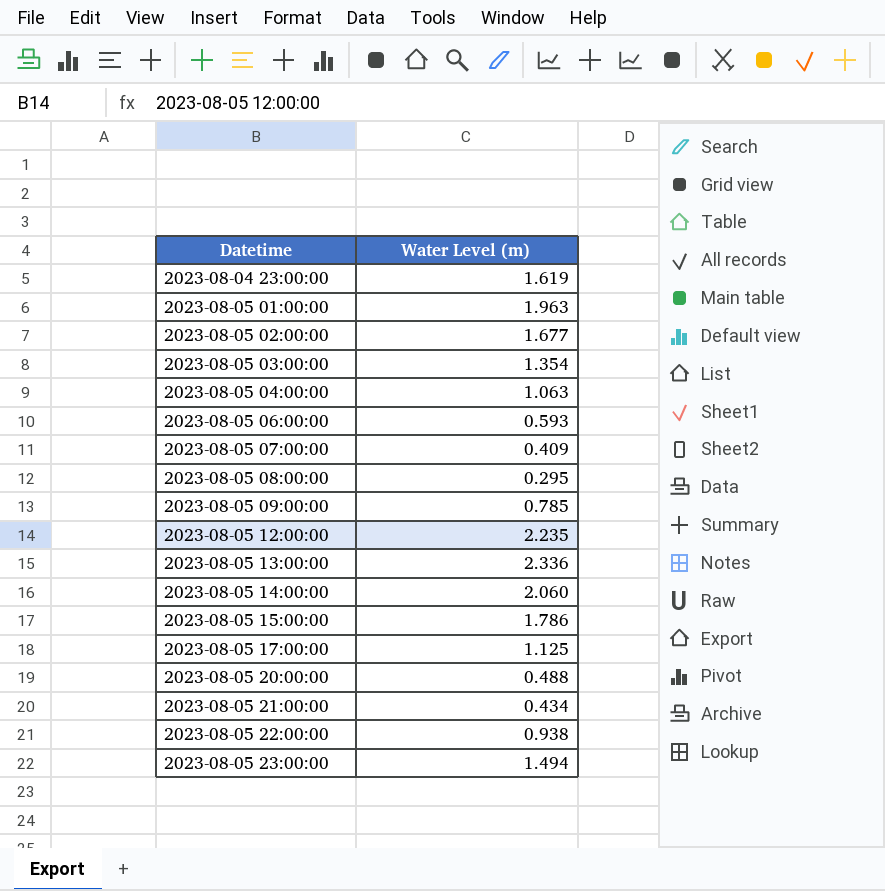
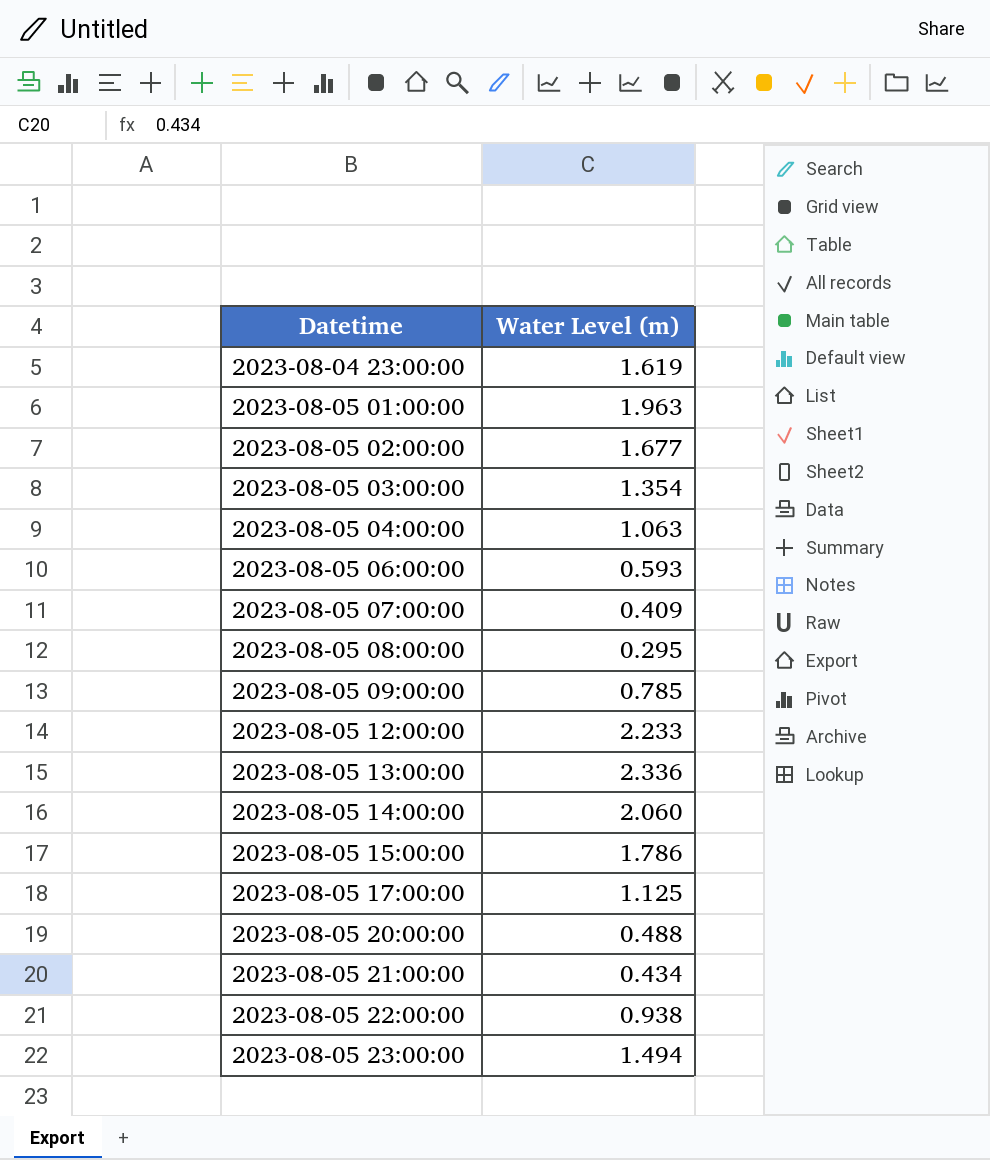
2023-08-05 12:00:00 | Water Level (m): 2.235 -> 2.233

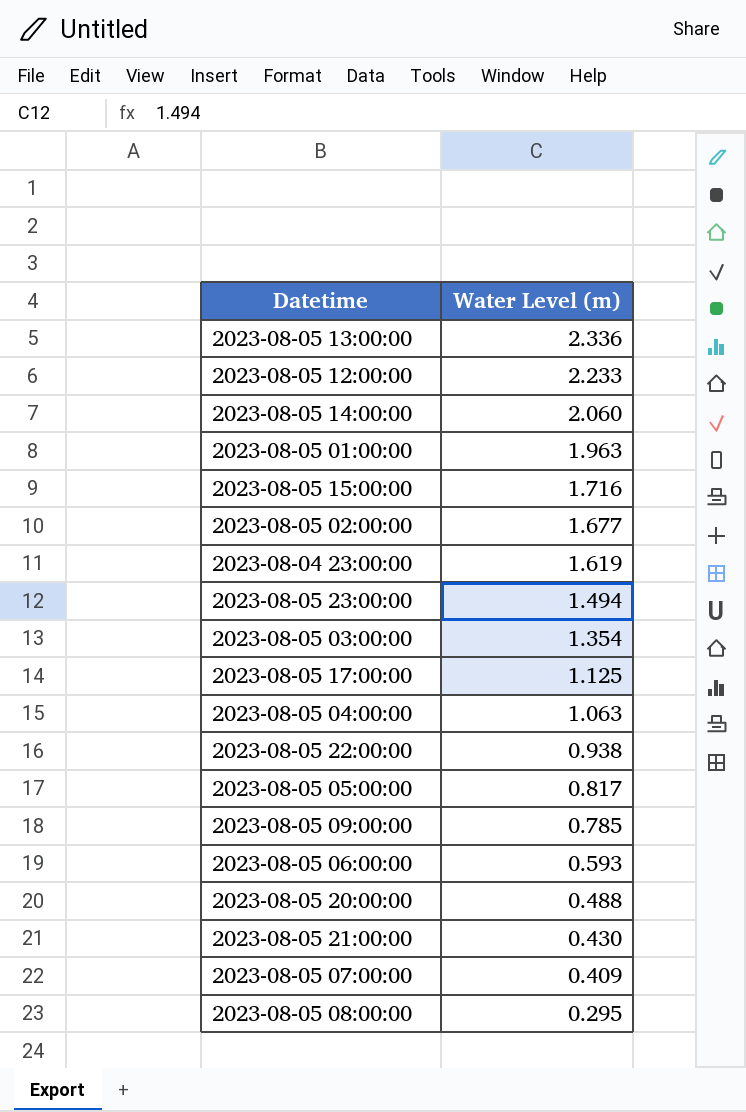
row order: Datetime ascending -> Water Level (m) descending
2023-08-05 15:00:00 | Water Level (m): 1.786 -> 1.716
row 2023-08-05 05:00:00: none -> 0.817
2023-08-05 21:00:00 | Water Level (m): 0.434 -> 0.430

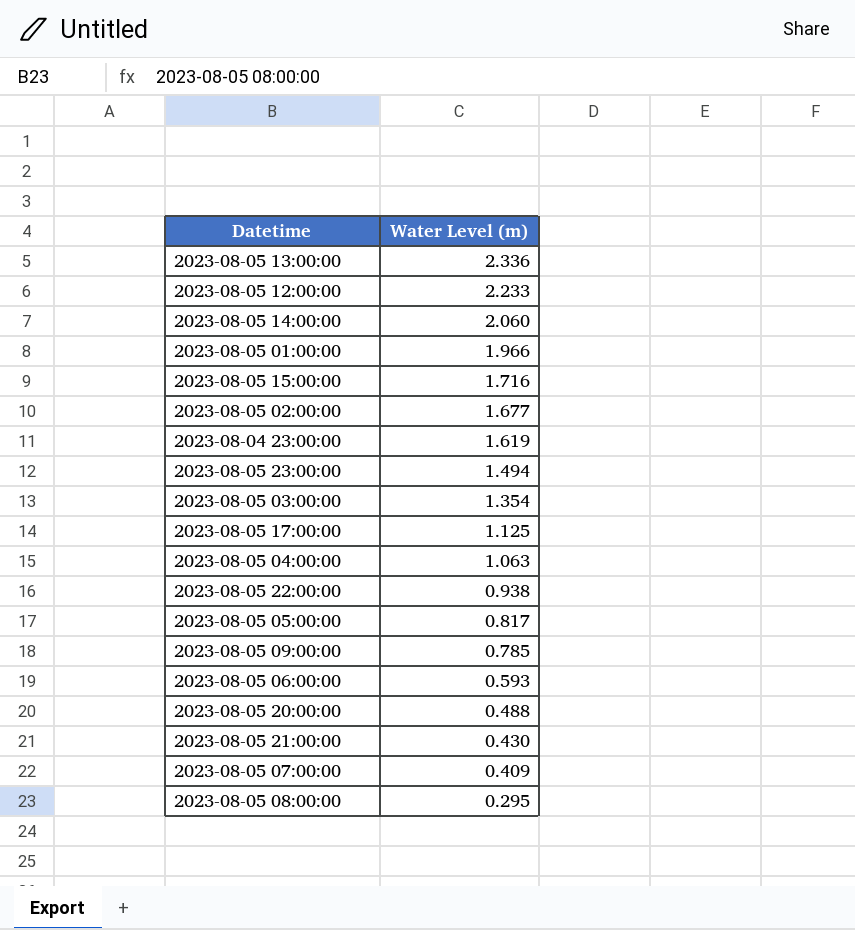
2023-08-05 01:00:00 | Water Level (m): 1.963 -> 1.966

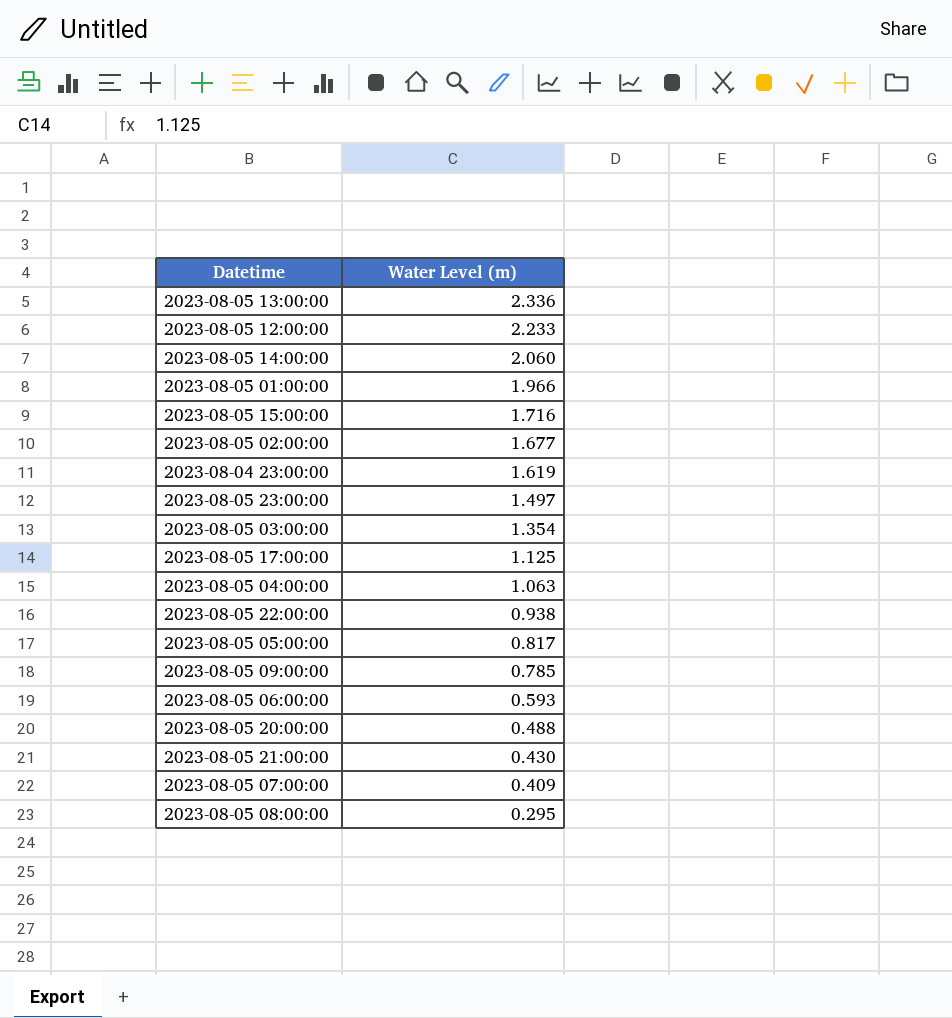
2023-08-05 23:00:00 | Water Level (m): 1.494 -> 1.497

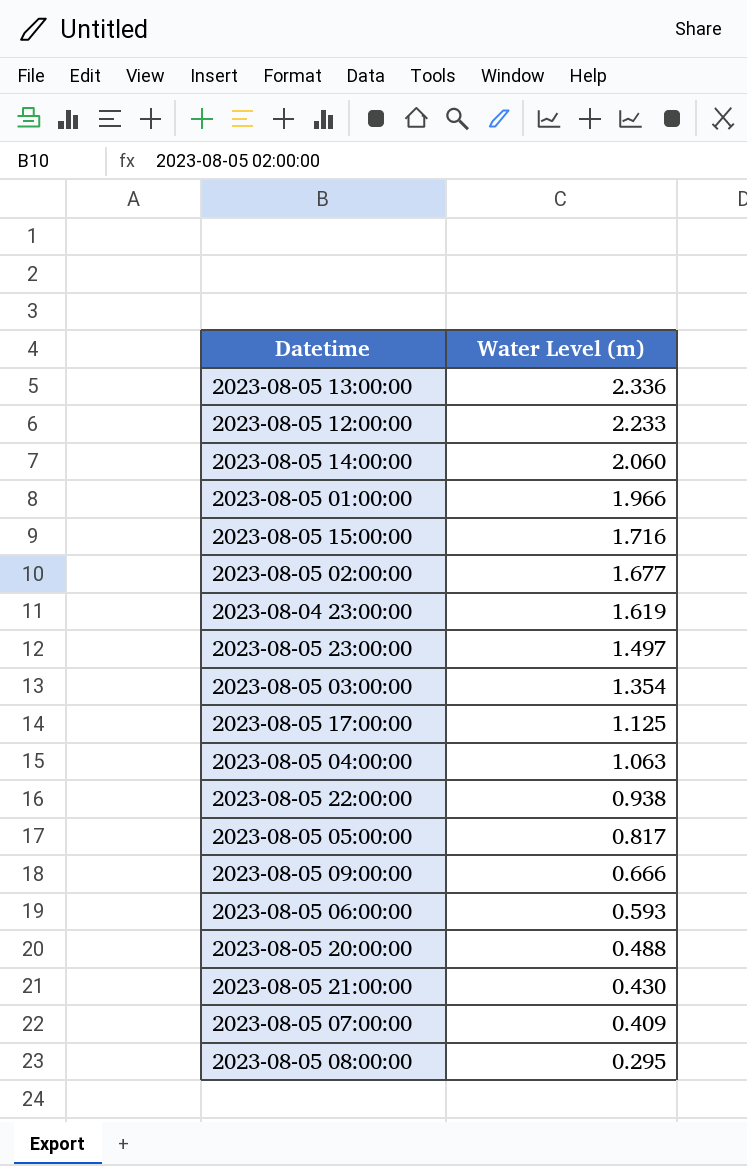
2023-08-05 09:00:00 | Water Level (m): 0.785 -> 0.666

